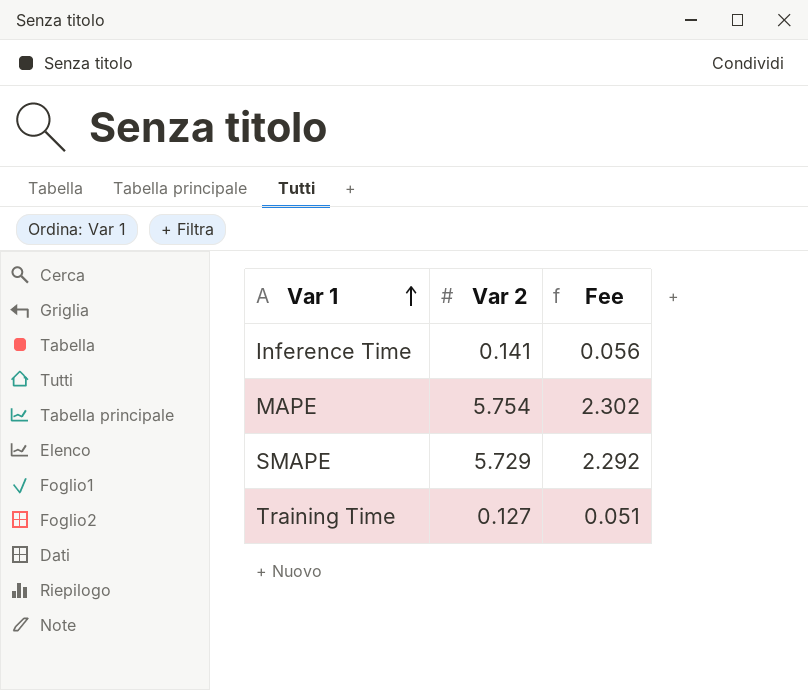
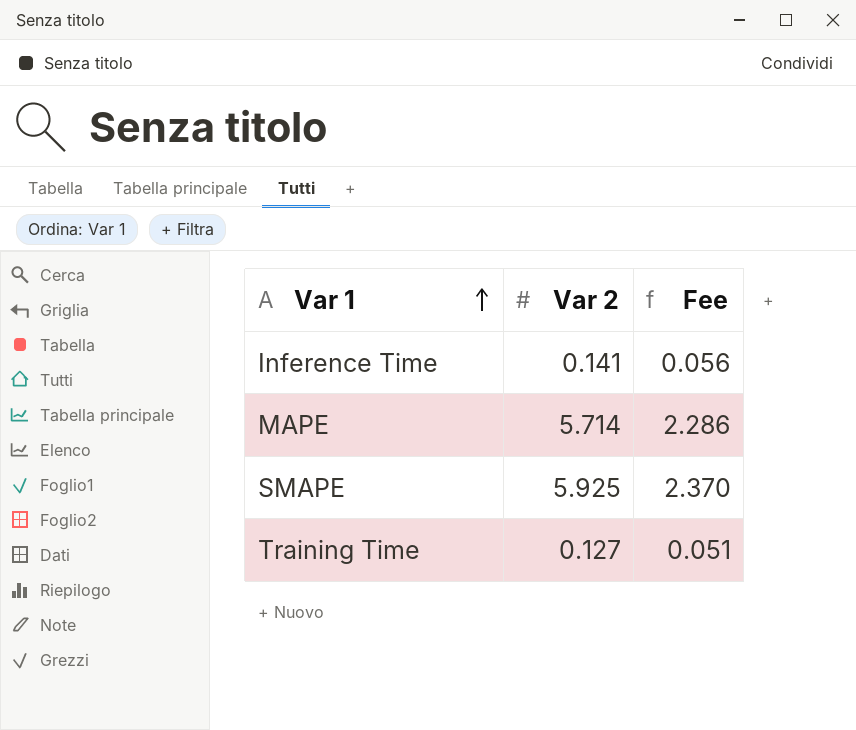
MAPE | Var 2: 5.754 -> 5.714
MAPE | Fee: 2.302 -> 2.286
SMAPE | Var 2: 5.729 -> 5.925
SMAPE | Fee: 2.292 -> 2.370

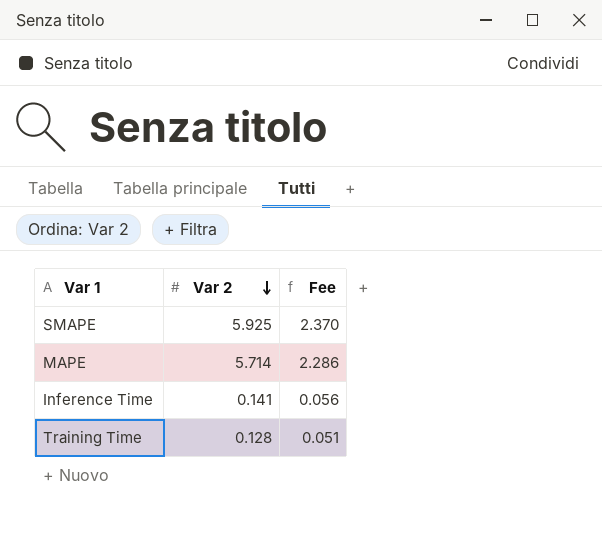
row order: Var 1 ascending -> Var 2 descending
Training Time | Var 2: 0.127 -> 0.128

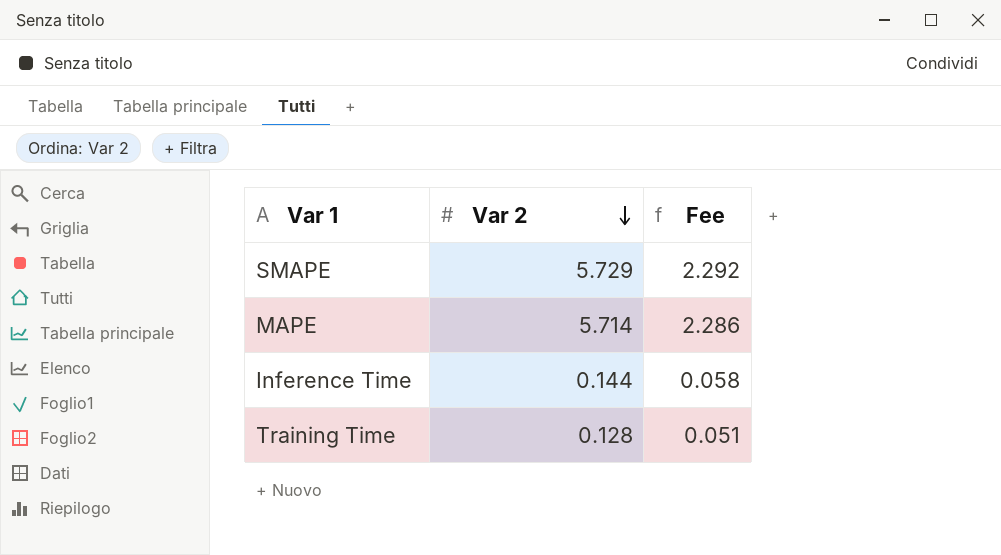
SMAPE | Var 2: 5.925 -> 5.729
SMAPE | Fee: 2.370 -> 2.292
Inference Time | Var 2: 0.141 -> 0.144
Inference Time | Fee: 0.056 -> 0.058

